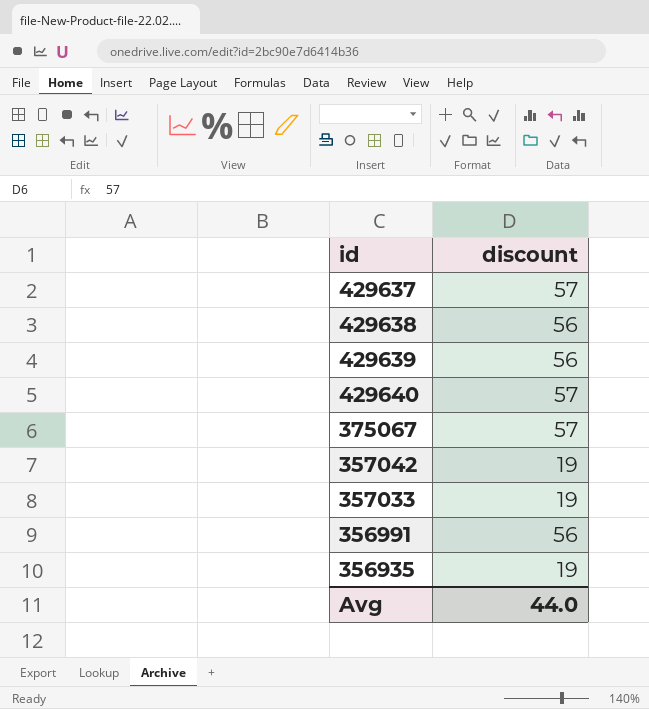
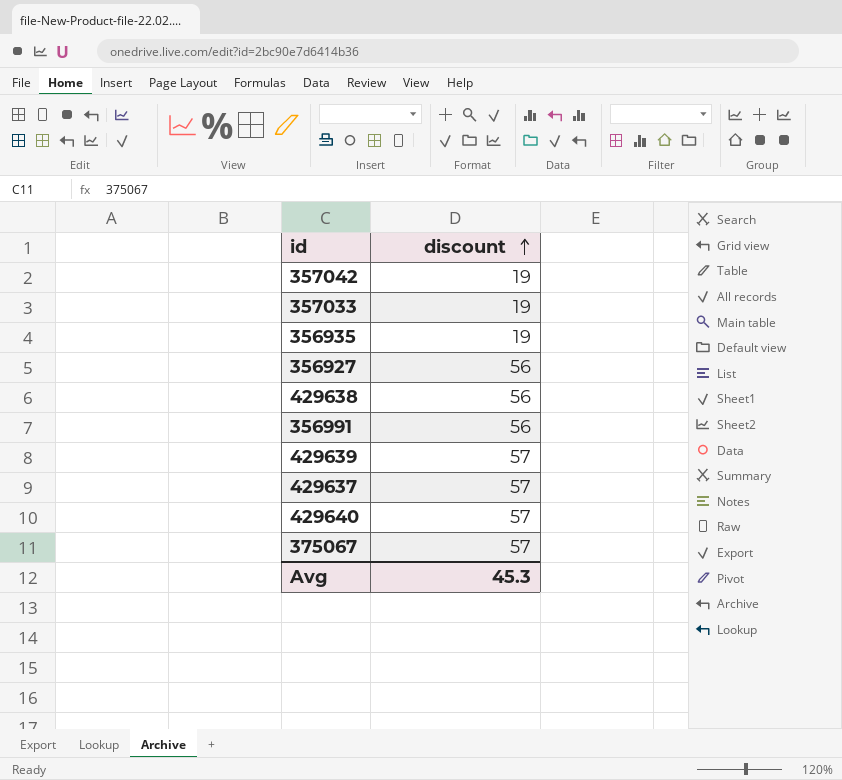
row order: none -> discount ascending
row 356927: none -> 56
429639 | discount: 56 -> 57
Avg | discount: 44.0 -> 45.3

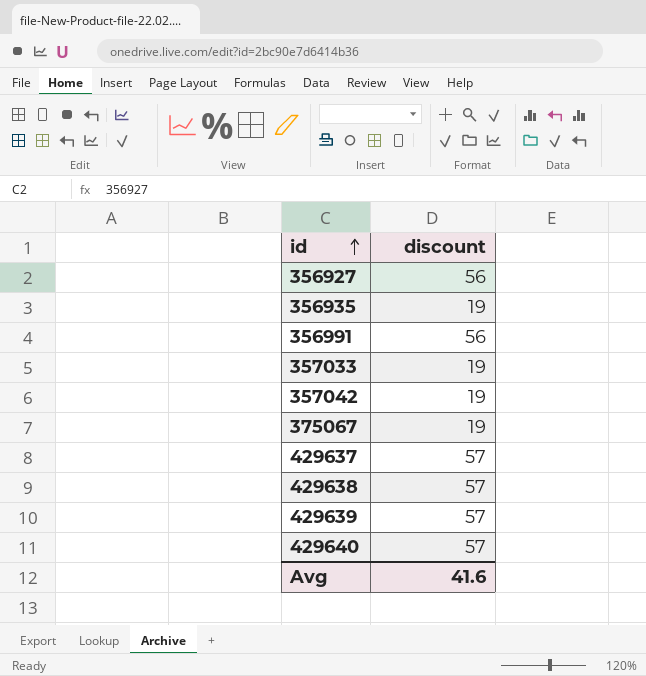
row order: discount ascending -> id ascending
375067 | discount: 57 -> 19
429638 | discount: 56 -> 57
Avg | discount: 45.3 -> 41.6

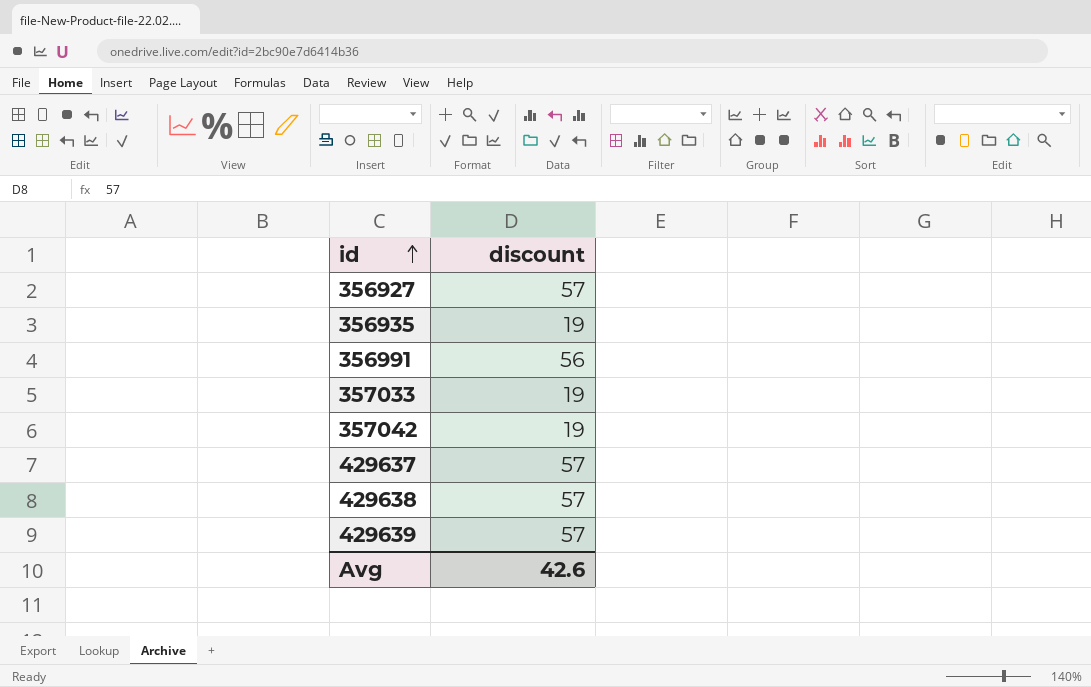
row 375067: 19 -> none
row 429640: 57 -> none
356927 | discount: 56 -> 57
Avg | discount: 41.6 -> 42.6

